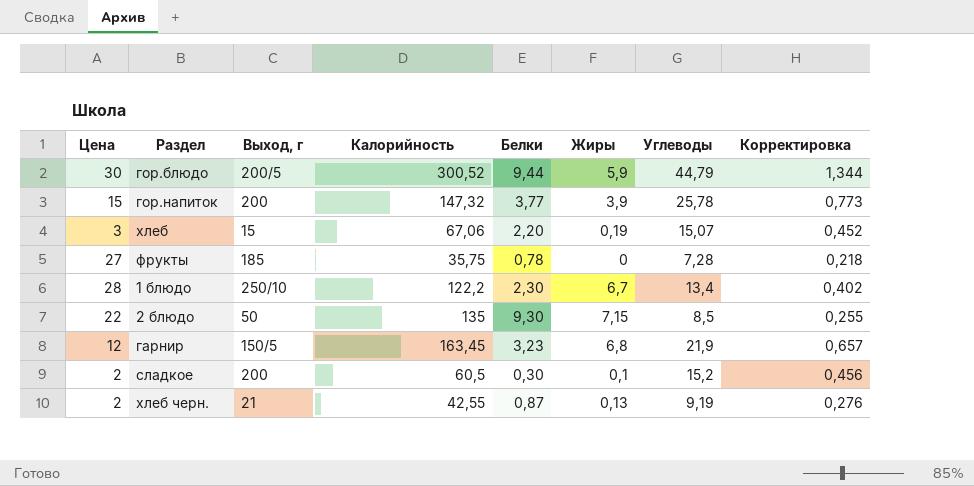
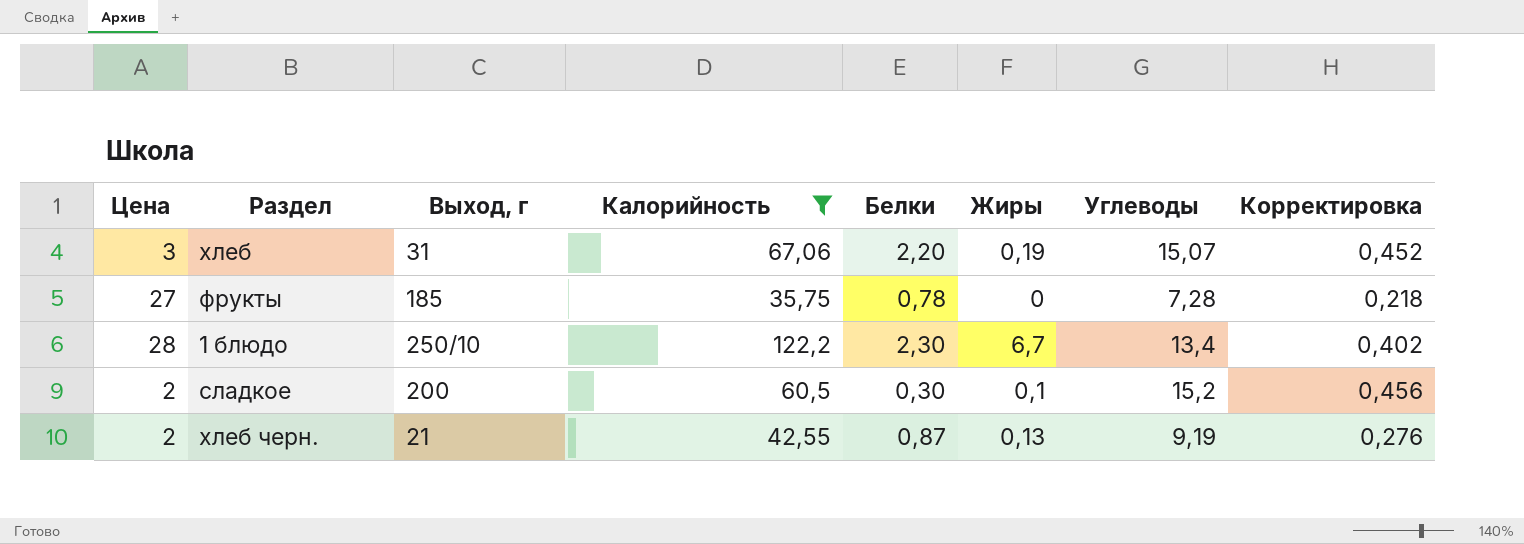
filter: none -> Калорийность <= 122,2
хлеб | Выход, г: 15 -> 31

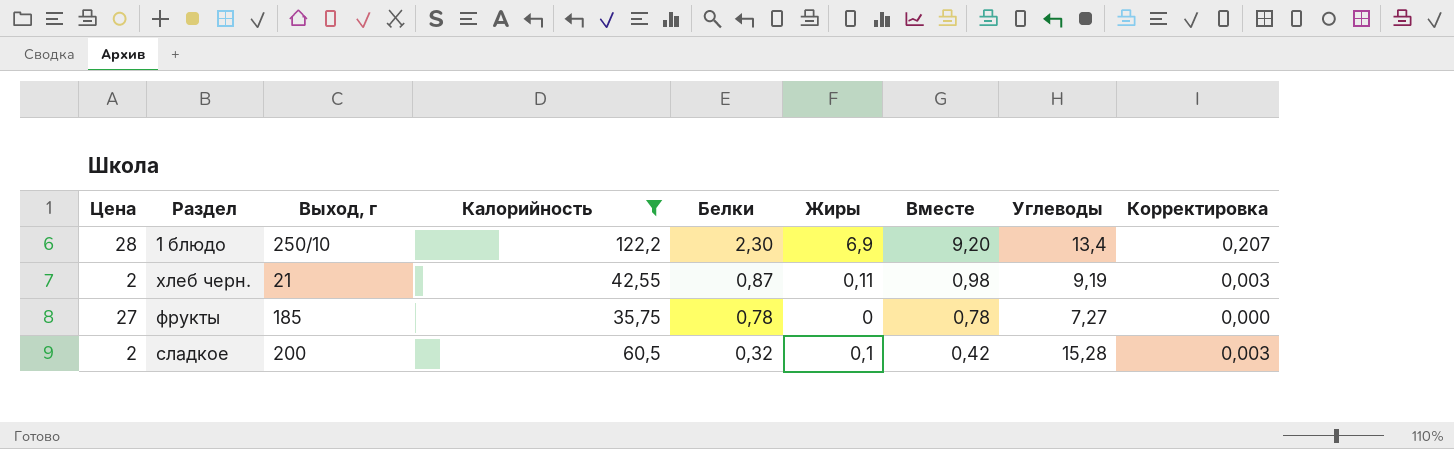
row order: none -> Белки descending
column Вместе | formula: none -> [Белки] + [Жиры]
column Корректировка | formula: [Углеводы] * 0,03 -> [Жиры] * 0,03
row хлеб: 3 | 31 | 67,06 | 2,20 | 0,19 | 15,07 | 0,452 -> none
1 блюдо | Жиры: 6,7 -> 6,9
хлеб черн. | Жиры: 0,13 -> 0,11
фрукты | Углеводы: 7,28 -> 7,27
сладкое | Белки: 0,30 -> 0,32
сладкое | Углеводы: 15,2 -> 15,28

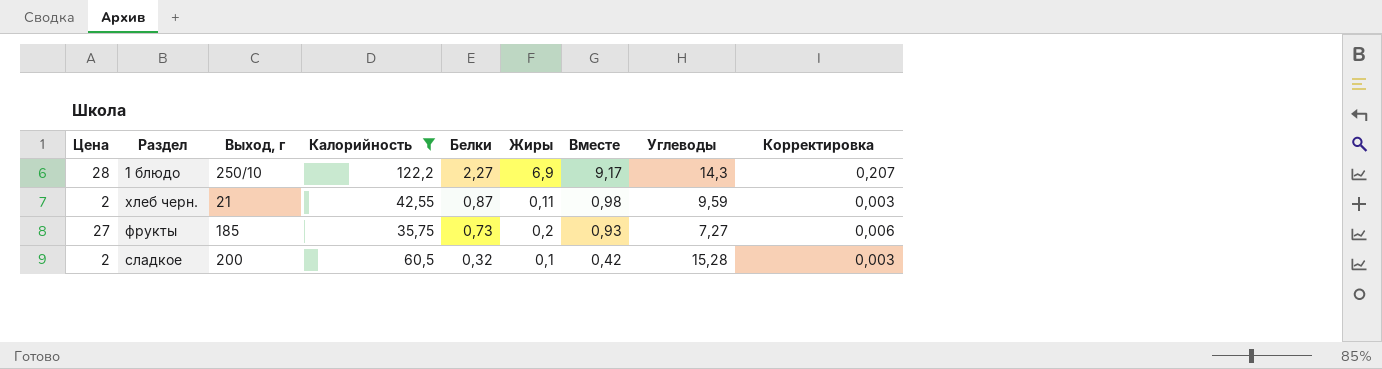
1 блюдо | Белки: 2,30 -> 2,27
1 блюдо | Вместе: 9,20 -> 9,17
1 блюдо | Углеводы: 13,4 -> 14,3
хлеб черн. | Углеводы: 9,19 -> 9,59
фрукты | Белки: 0,78 -> 0,73
фрукты | Жиры: 0 -> 0,2
фрукты | Вместе: 0,78 -> 0,93
фрукты | Корректировка: 0,000 -> 0,006

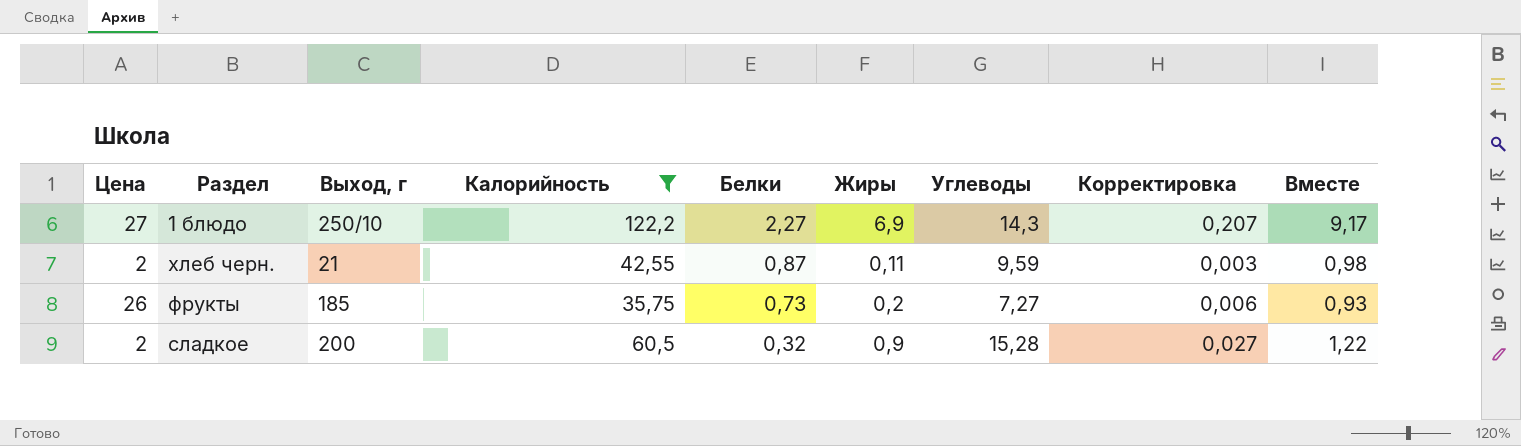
column Вместе | position: 7 -> 9
1 блюдо | Цена: 28 -> 27
фрукты | Цена: 27 -> 26
сладкое | Жиры: 0,1 -> 0,9
сладкое | Корректировка: 0,003 -> 0,027
сладкое | Вместе: 0,42 -> 1,22

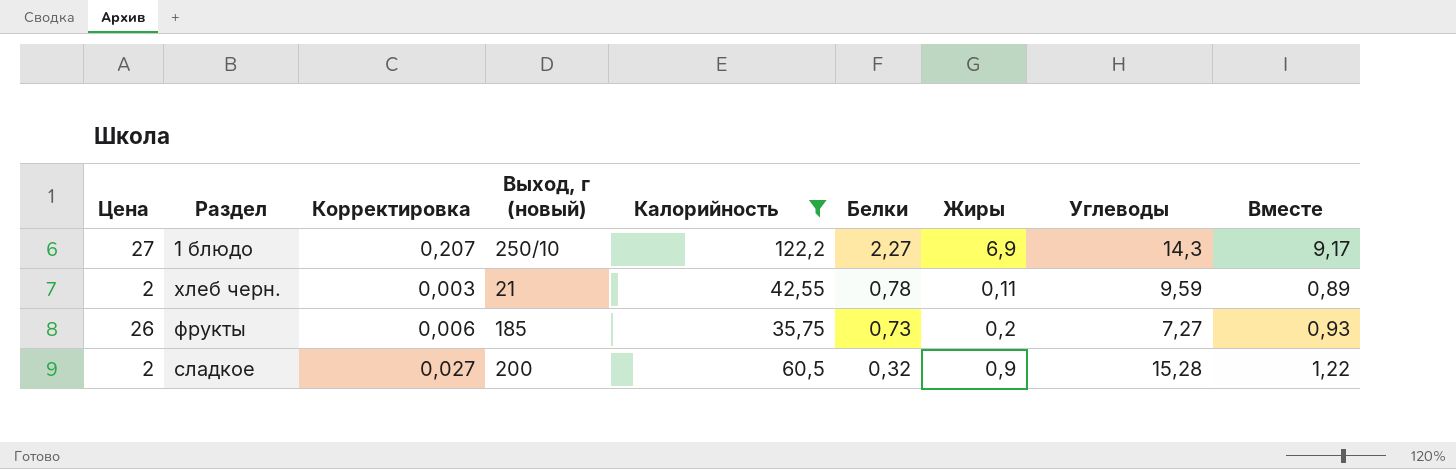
column Корректировка | position: 8 -> 3
column name: Выход, г -> Выход, г (новый)
хлеб черн. | Белки: 0,87 -> 0,78
хлеб черн. | Вместе: 0,98 -> 0,89

